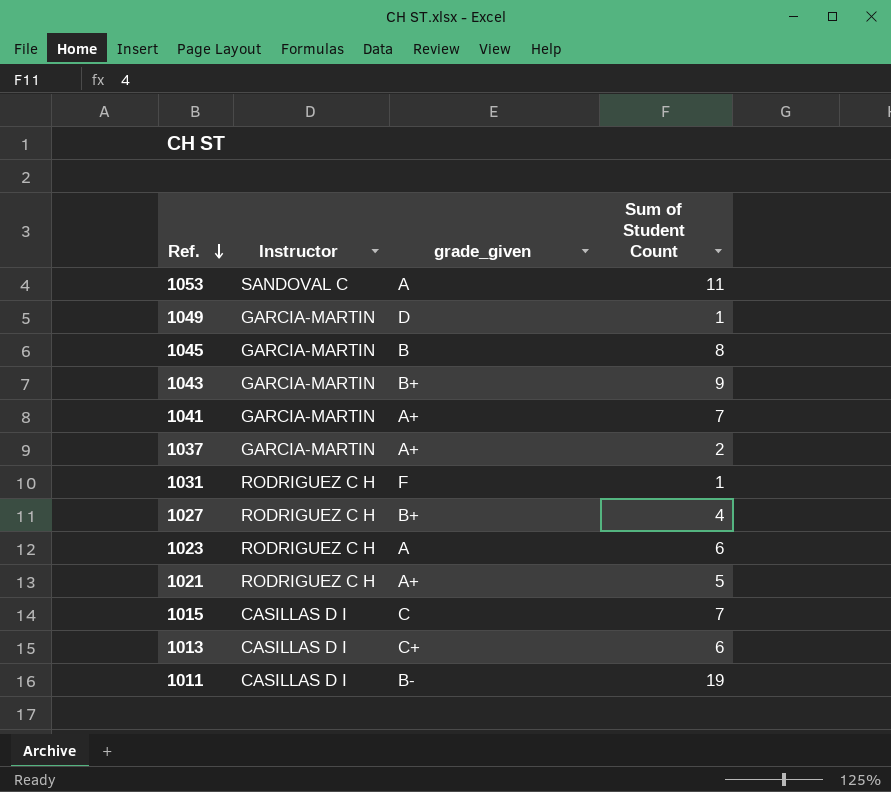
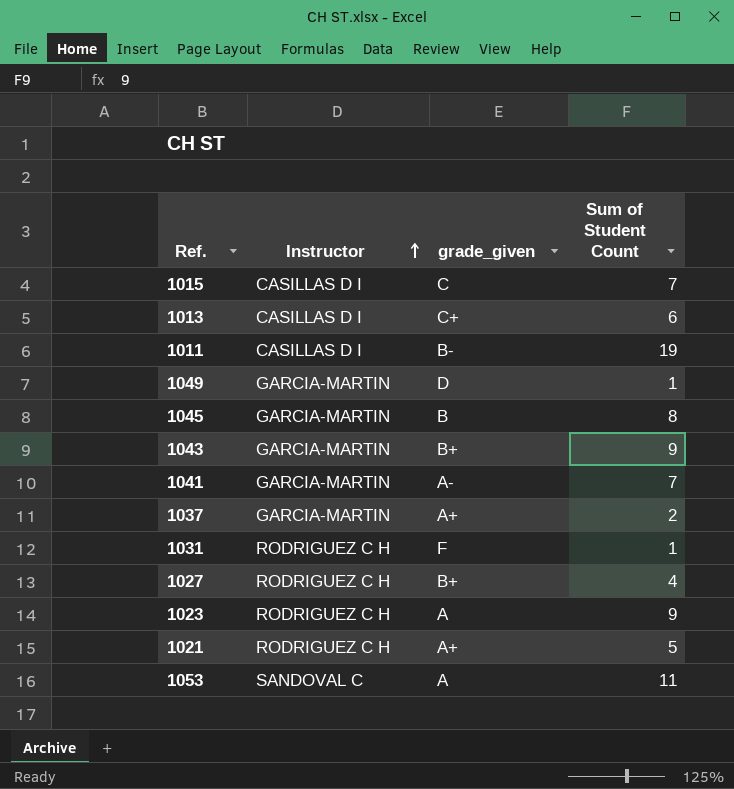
row order: Ref. descending -> Instructor ascending
1041 | grade_given: A+ -> A-
1023 | Sum of Student Count: 6 -> 9

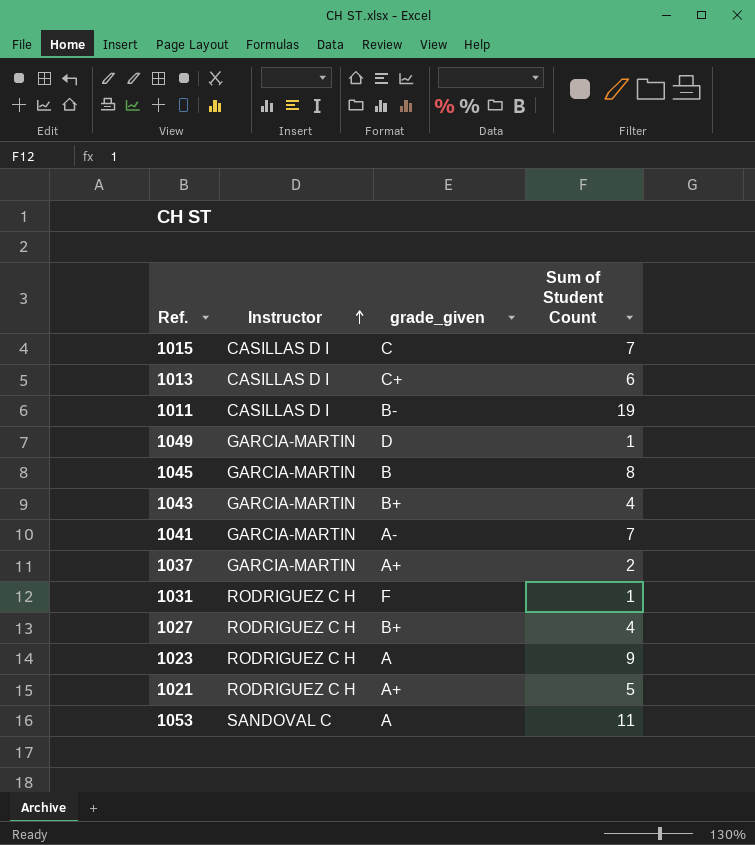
1043 | Sum of Student Count: 9 -> 4

